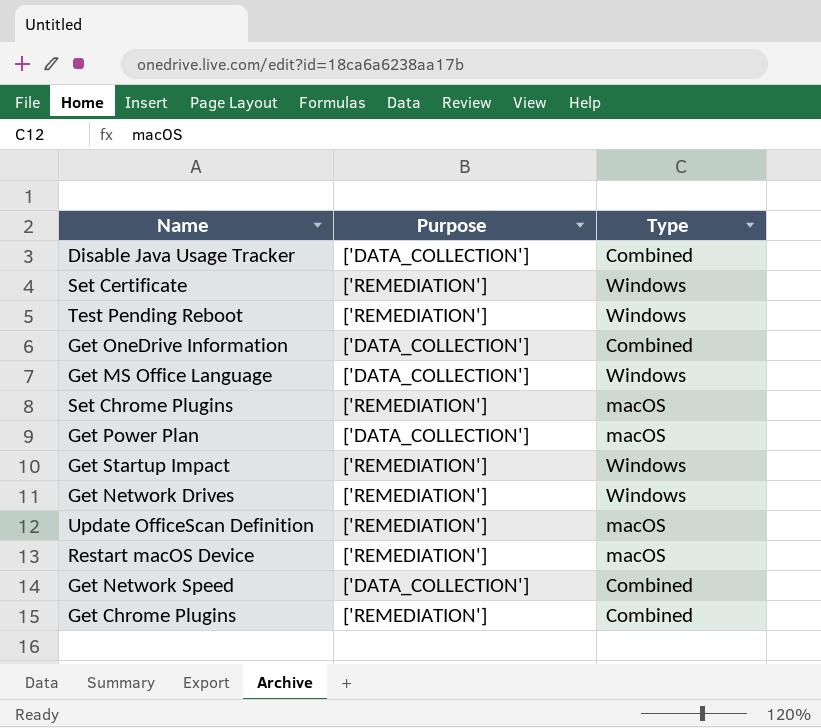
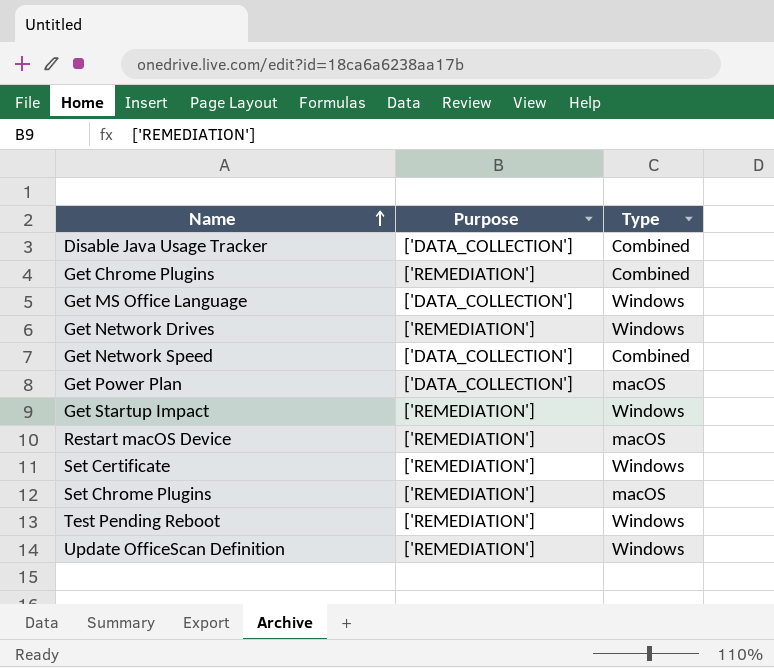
row order: none -> Name ascending
row Get OneDrive Information: ['DATA_COLLECTION'] | Combined -> none
Update OfficeScan Definition | Type: macOS -> Windows

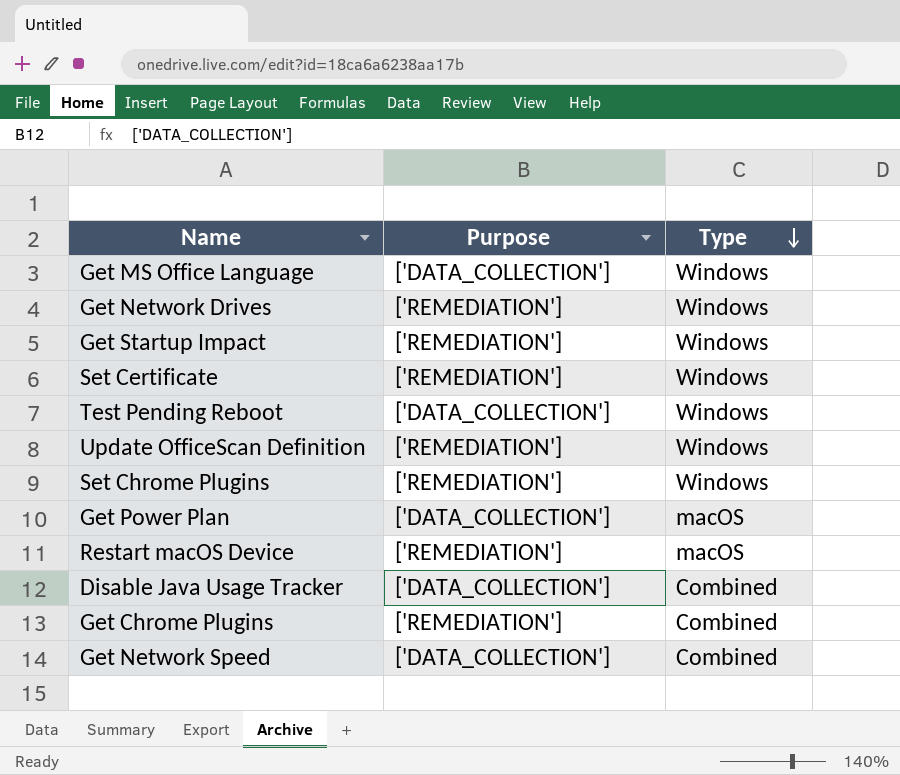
row order: Name ascending -> Type descending
Test Pending Reboot | Purpose: ['REMEDIATION'] -> ['DATA_COLLECTION']
Set Chrome Plugins | Type: macOS -> Windows

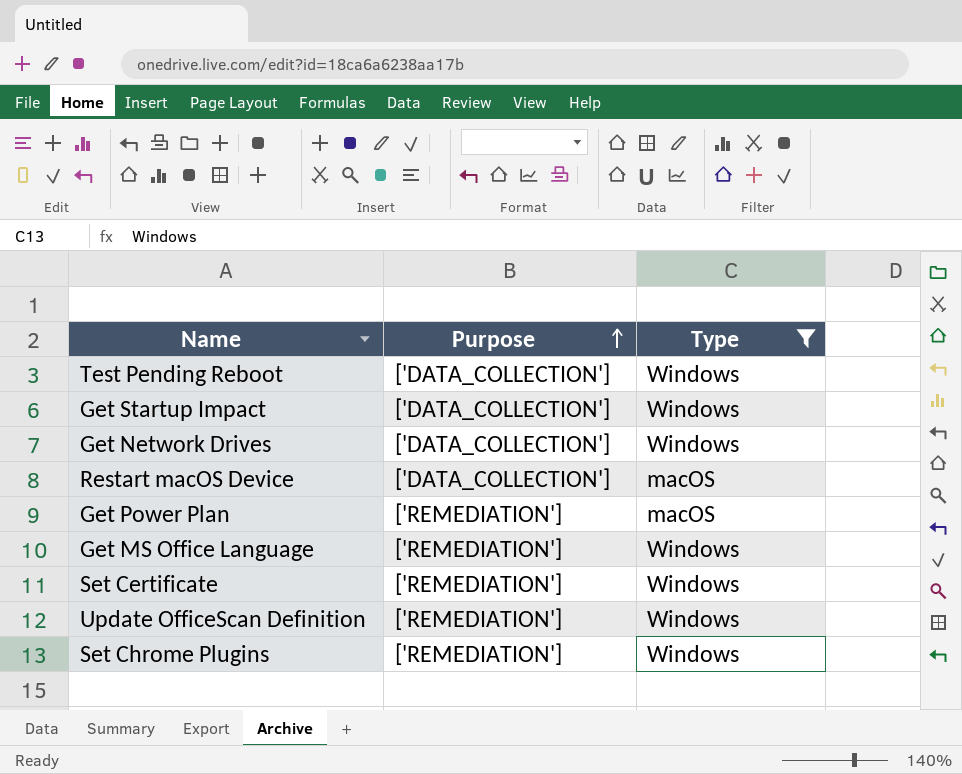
filter: none -> Type != Combined
row order: Type descending -> Purpose ascending
Get Startup Impact | Purpose: ['REMEDIATION'] -> ['DATA_COLLECTION']
Get Network Drives | Purpose: ['REMEDIATION'] -> ['DATA_COLLECTION']
Restart macOS Device | Purpose: ['REMEDIATION'] -> ['DATA_COLLECTION']
Get Power Plan | Purpose: ['DATA_COLLECTION'] -> ['REMEDIATION']
Get MS Office Language | Purpose: ['DATA_COLLECTION'] -> ['REMEDIATION']

